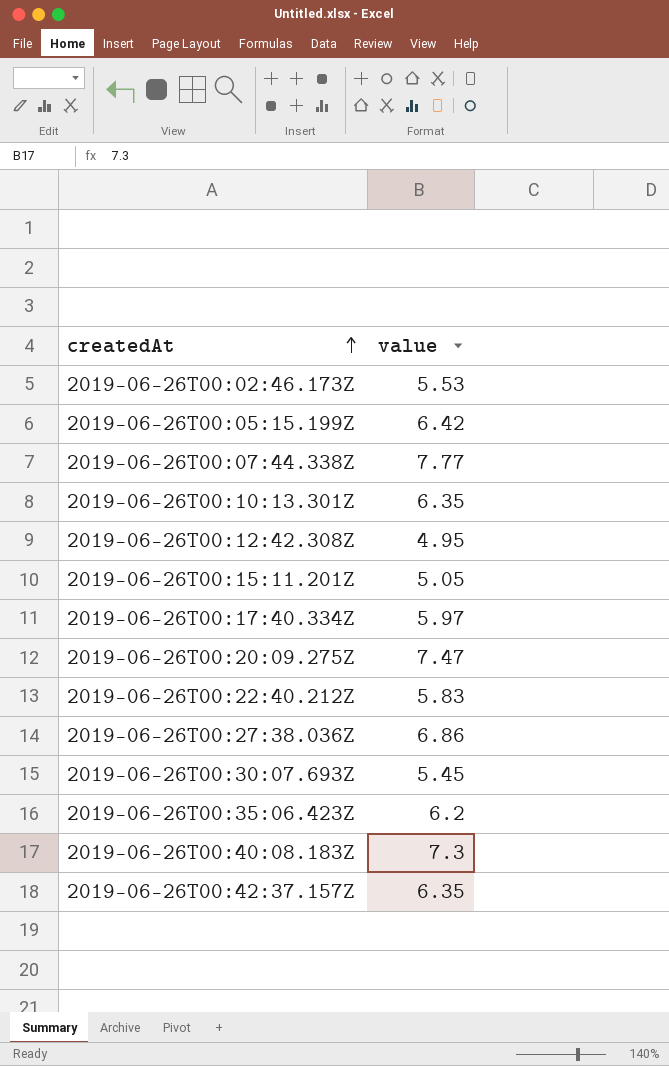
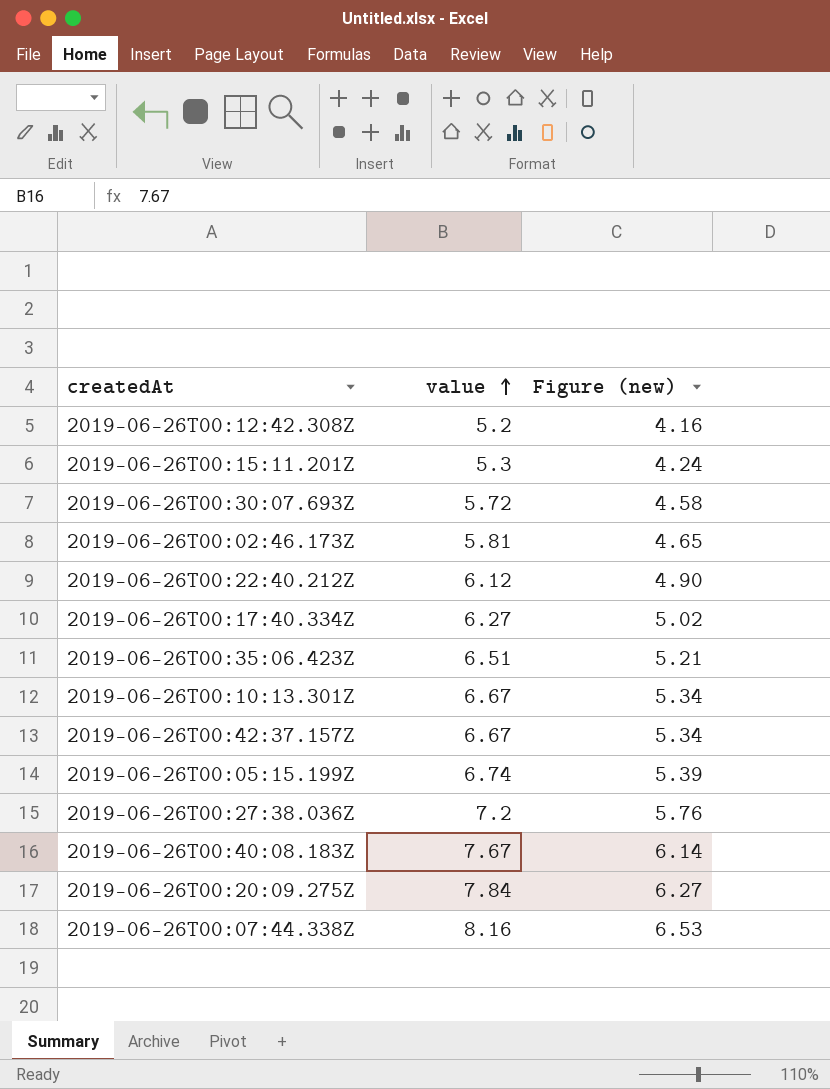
row order: createdAt ascending -> value ascending
column Figure (new) | formula: none -> [value] * 0.8
2019-06-26T00:12:42.308Z | value: 4.95 -> 5.2
2019-06-26T00:15:11.201Z | value: 5.05 -> 5.3
2019-06-26T00:30:07.693Z | value: 5.45 -> 5.72
2019-06-26T00:02:46.173Z | value: 5.53 -> 5.81
2019-06-26T00:22:40.212Z | value: 5.83 -> 6.12
2019-06-26T00:17:40.334Z | value: 5.97 -> 6.27
2019-06-26T00:35:06.423Z | value: 6.2 -> 6.51
2019-06-26T00:10:13.301Z | value: 6.35 -> 6.67
2019-06-26T00:42:37.157Z | value: 6.35 -> 6.67
2019-06-26T00:05:15.199Z | value: 6.42 -> 6.74
2019-06-26T00:27:38.036Z | value: 6.86 -> 7.2
2019-06-26T00:40:08.183Z | value: 7.3 -> 7.67
2019-06-26T00:20:09.275Z | value: 7.47 -> 7.84
2019-06-26T00:07:44.338Z | value: 7.77 -> 8.16

